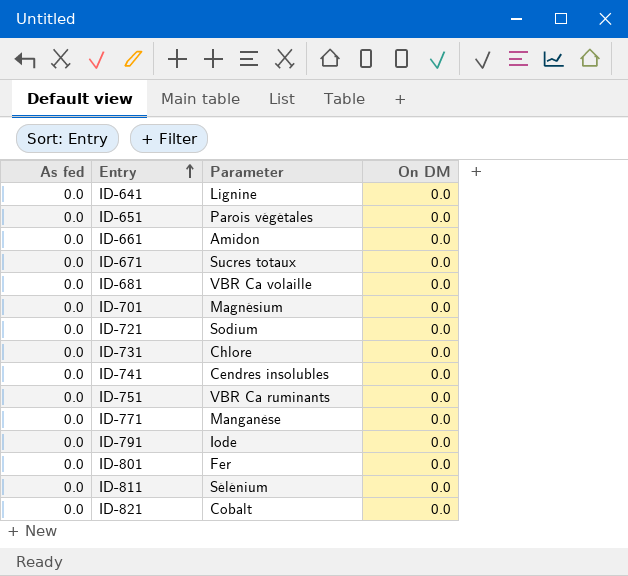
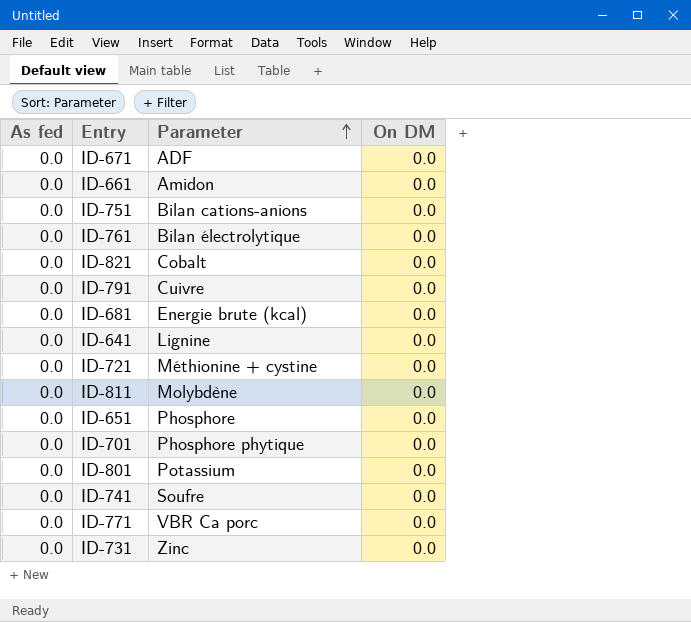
row order: Entry ascending -> Parameter ascending
ID-671 | Parameter: Sucres totaux -> ADF
ID-751 | Parameter: VBR Ca ruminants -> Bilan cations-anions
row ID-761: none -> 0.0 | Bilan électrolytique | 0.0
ID-791 | Parameter: Iode -> Cuivre
ID-681 | Parameter: VBR Ca volaille -> Energie brute (kcal)
ID-721 | Parameter: Sodium -> Méthionine + cystine
ID-811 | Parameter: Sélénium -> Molybdène
ID-651 | Parameter: Parois végétales -> Phosphore
ID-701 | Parameter: Magnésium -> Phosphore phytique
ID-801 | Parameter: Fer -> Potassium
ID-741 | Parameter: Cendres insolubles -> Soufre
ID-771 | Parameter: Manganèse -> VBR Ca porc
ID-731 | Parameter: Chlore -> Zinc

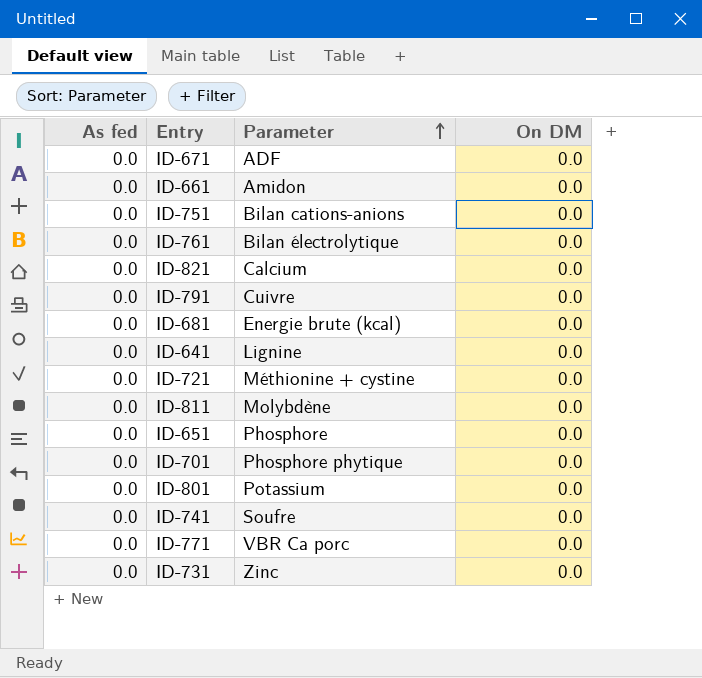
ID-821 | Parameter: Cobalt -> Calcium

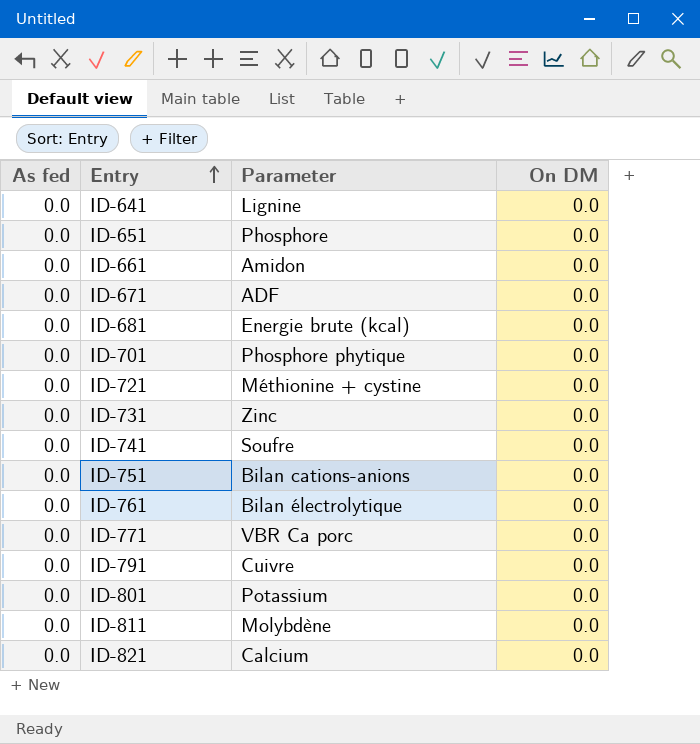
row order: Parameter ascending -> Entry ascending

